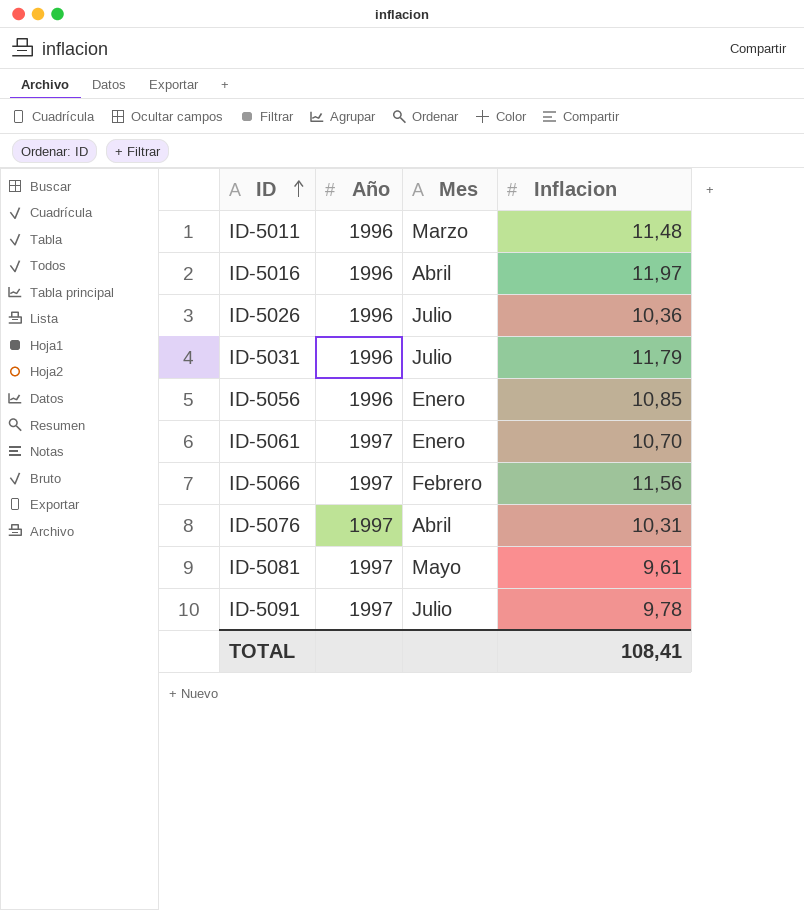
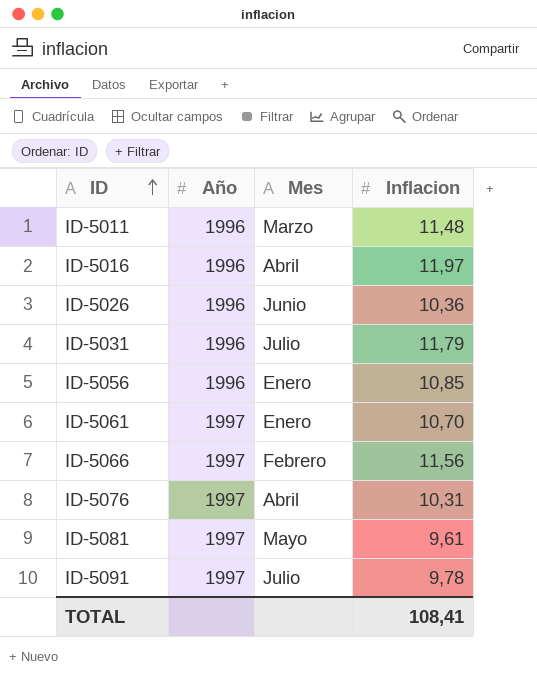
ID-5026 | Mes: Julio -> Junio

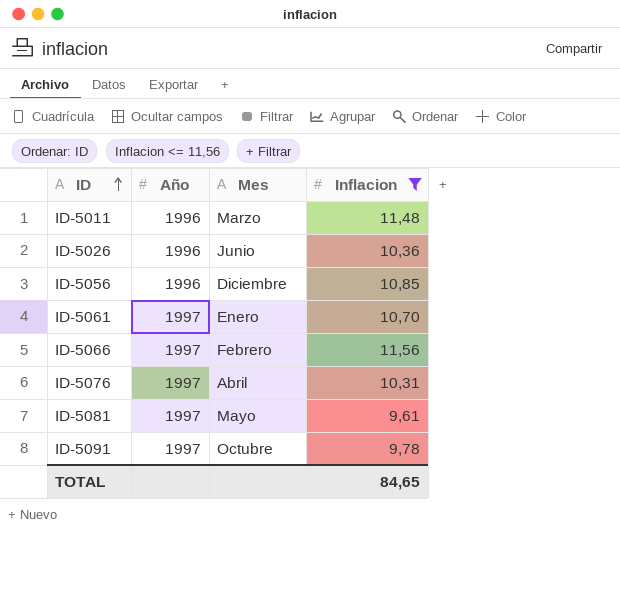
filter: none -> Inflacion <= 11,56
ID-5056 | Mes: Enero -> Diciembre
ID-5091 | Mes: Julio -> Octubre
TOTAL | Inflacion: 108,41 -> 84,65

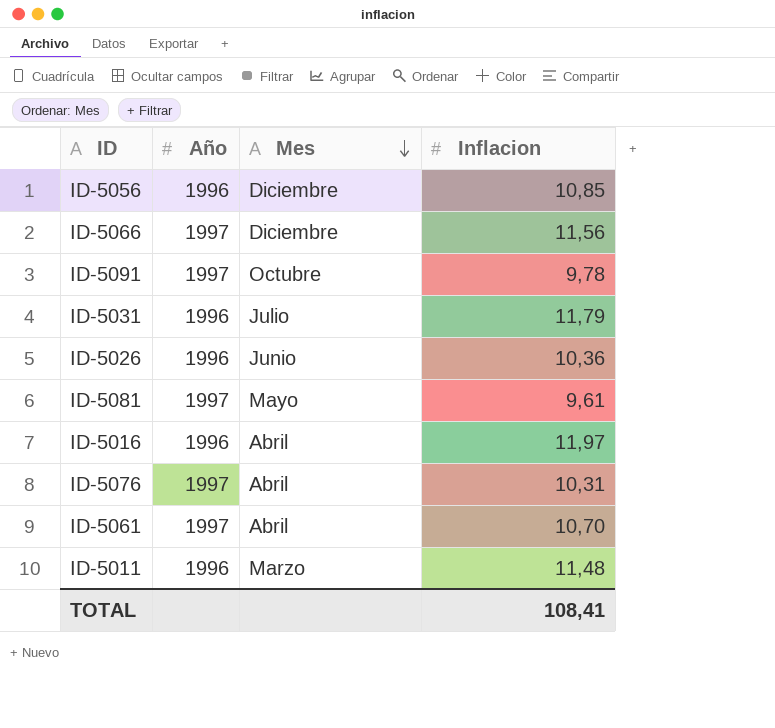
filter: Inflacion <= 11,56 -> none
row order: ID ascending -> Mes descending
ID-5066 | Mes: Febrero -> Diciembre
ID-5061 | Mes: Enero -> Abril
TOTAL | Inflacion: 84,65 -> 108,41

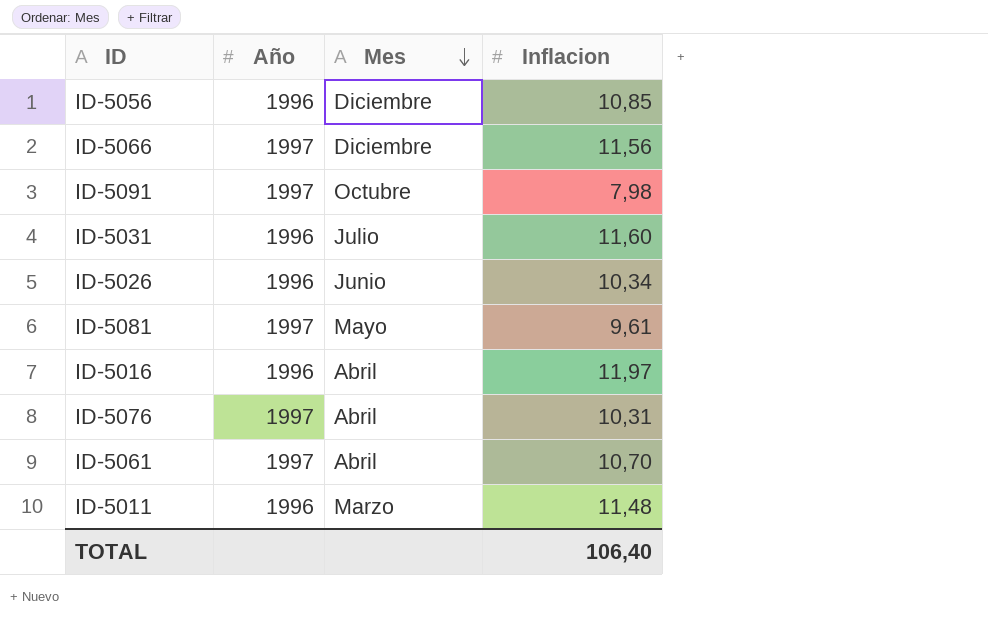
ID-5091 | Inflacion: 9,78 -> 7,98
ID-5031 | Inflacion: 11,79 -> 11,60
ID-5026 | Inflacion: 10,36 -> 10,34
TOTAL | Inflacion: 108,41 -> 106,40

